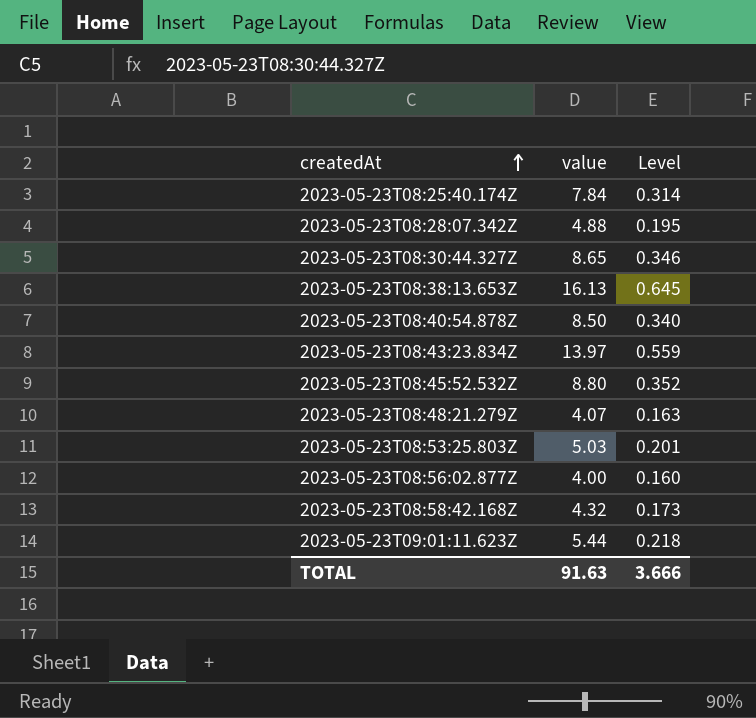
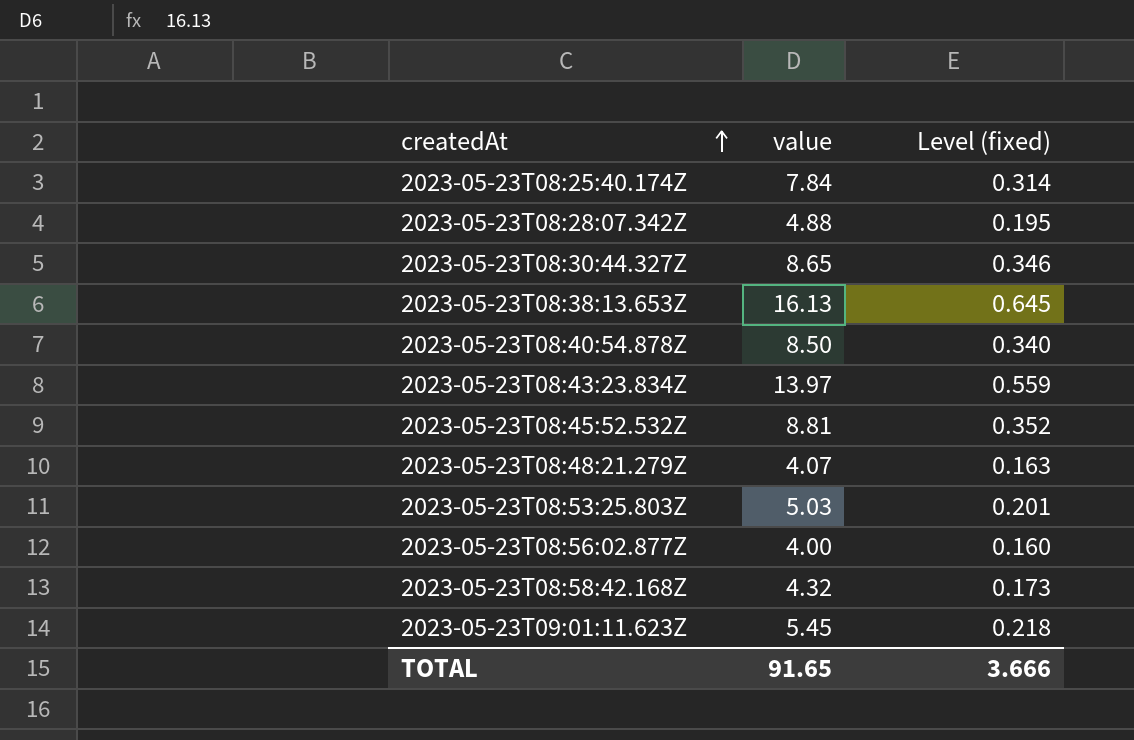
column name: Level -> Level (fixed)
2023-05-23T08:45:52.532Z | value: 8.80 -> 8.81
2023-05-23T09:01:11.623Z | value: 5.44 -> 5.45
TOTAL | value: 91.63 -> 91.65

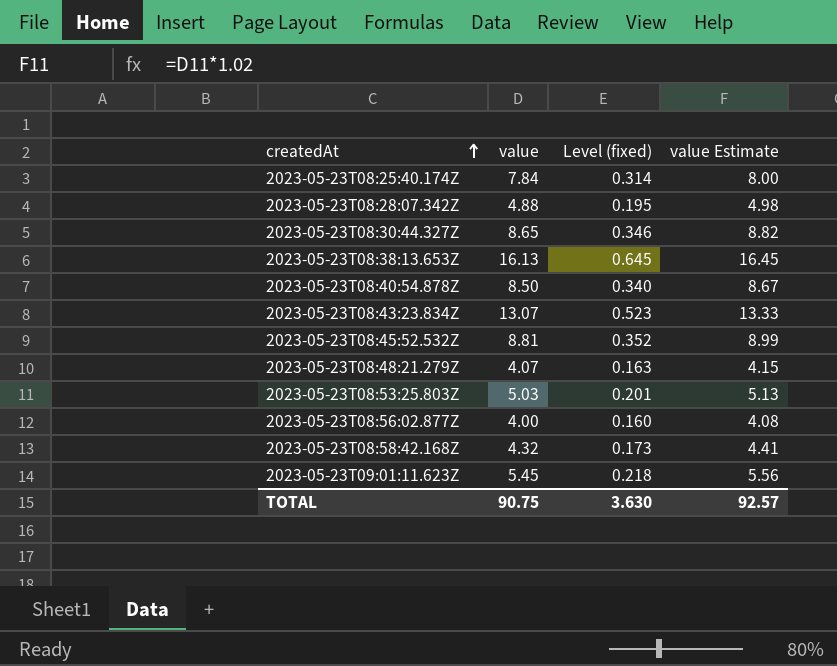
column value Estimate | formula: none -> [value] * 1.02
2023-05-23T08:43:23.834Z | value: 13.97 -> 13.07
2023-05-23T08:43:23.834Z | Level (fixed): 0.559 -> 0.523
TOTAL | value: 91.65 -> 90.75
TOTAL | Level (fixed): 3.666 -> 3.630

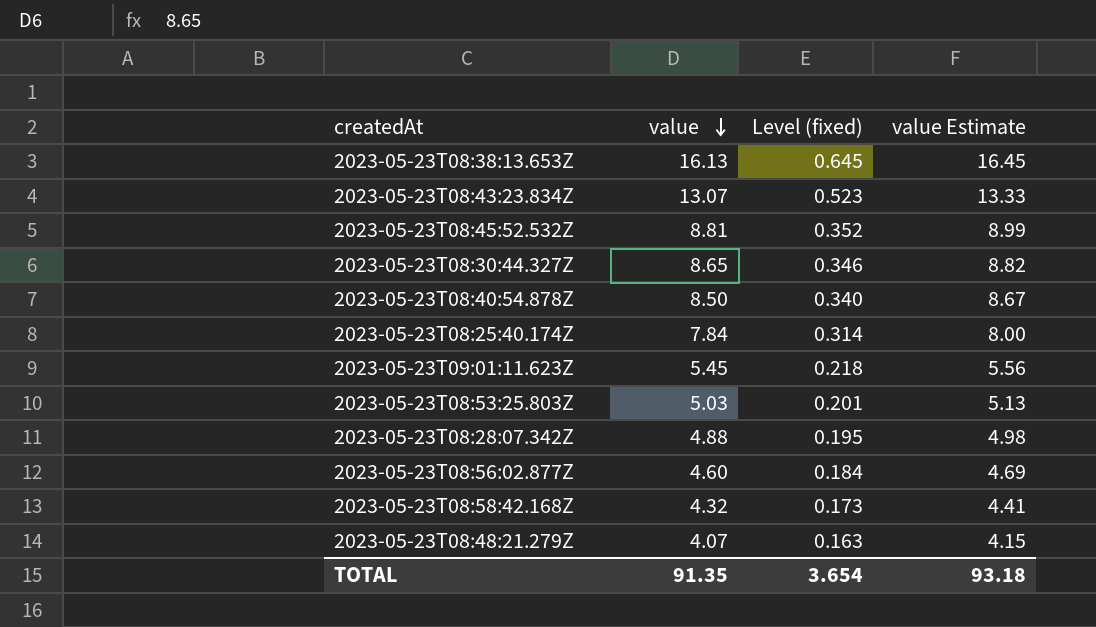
row order: createdAt ascending -> value descending
2023-05-23T08:56:02.877Z | value: 4.00 -> 4.60
2023-05-23T08:56:02.877Z | Level (fixed): 0.160 -> 0.184
2023-05-23T08:56:02.877Z | value Estimate: 4.08 -> 4.69
TOTAL | value: 90.75 -> 91.35
TOTAL | Level (fixed): 3.630 -> 3.654
TOTAL | value Estimate: 92.57 -> 93.18

